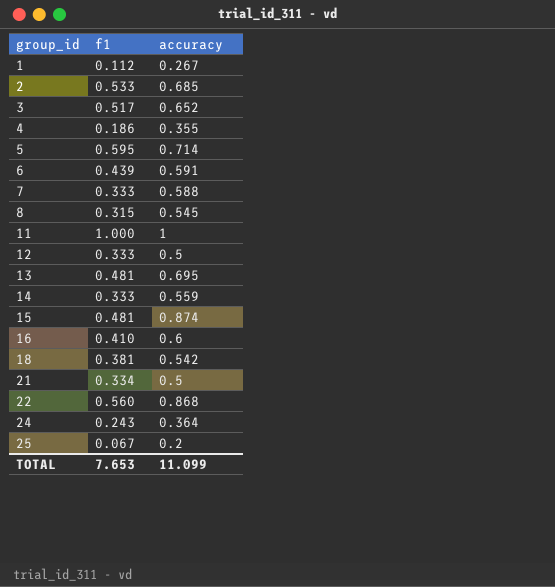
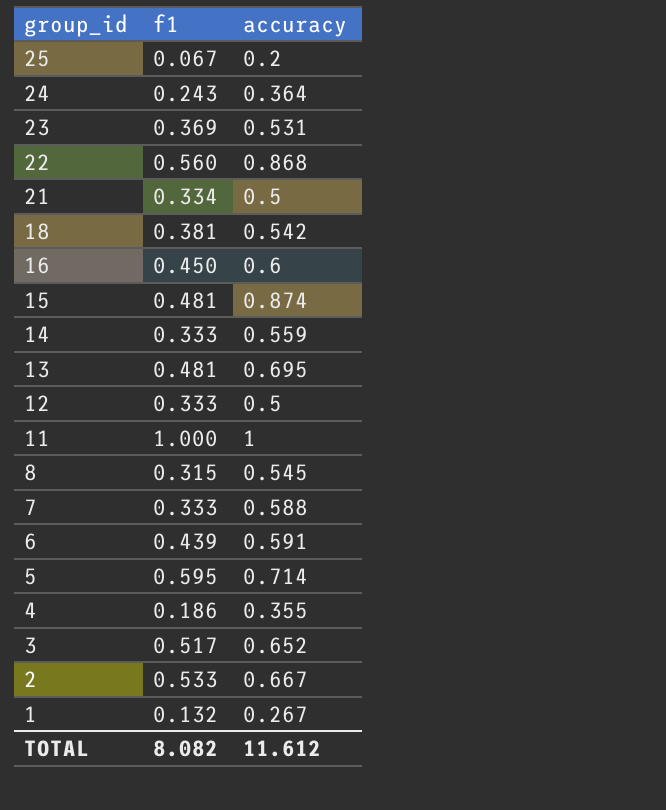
row order: group_id ascending -> group_id descending
row 23: none -> 0.369 | 0.531
16 | f1: 0.410 -> 0.450
2 | accuracy: 0.685 -> 0.667
1 | f1: 0.112 -> 0.132
TOTAL | f1: 7.653 -> 8.082
TOTAL | accuracy: 11.099 -> 11.612

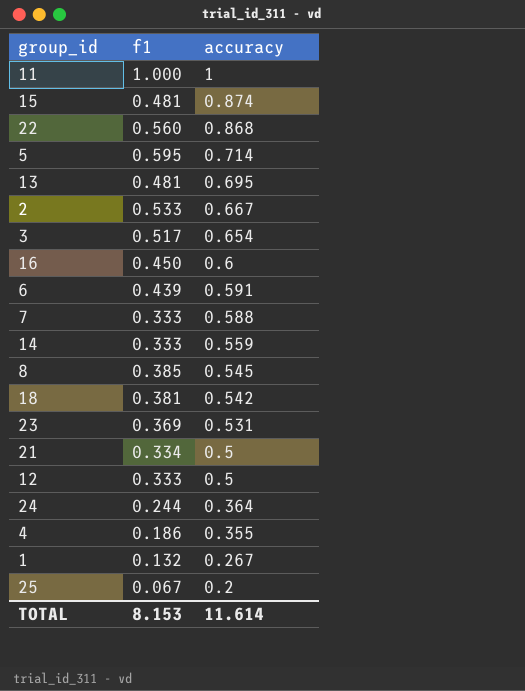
row order: group_id descending -> accuracy descending
3 | accuracy: 0.652 -> 0.654
8 | f1: 0.315 -> 0.385
24 | f1: 0.243 -> 0.244
TOTAL | f1: 8.082 -> 8.153
TOTAL | accuracy: 11.612 -> 11.614

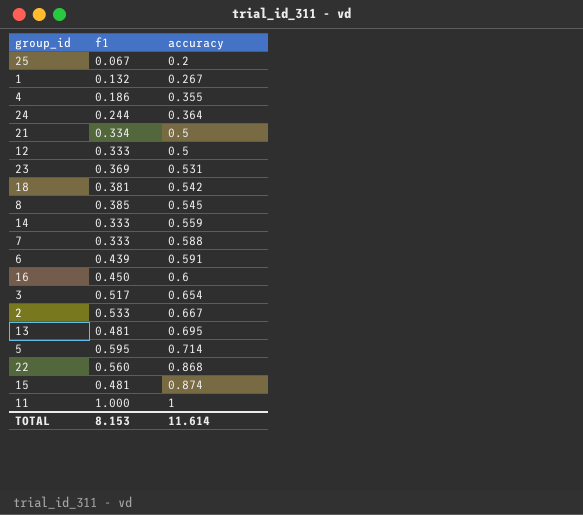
row order: accuracy descending -> accuracy ascending

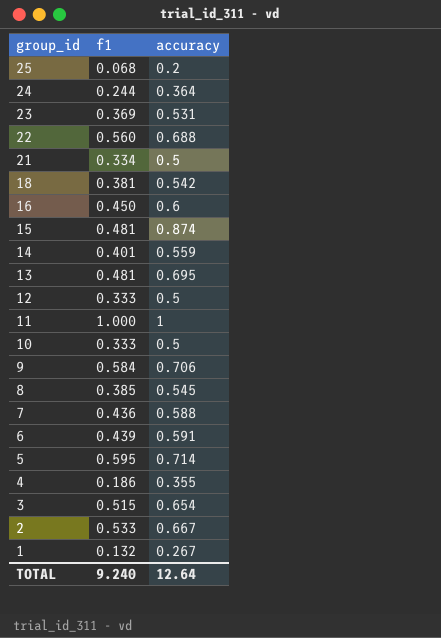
row order: accuracy ascending -> group_id descending
25 | f1: 0.067 -> 0.068
22 | accuracy: 0.868 -> 0.688
14 | f1: 0.333 -> 0.401
row 10: none -> 0.333 | 0.5
row 9: none -> 0.584 | 0.706
7 | f1: 0.333 -> 0.436
3 | f1: 0.517 -> 0.515
TOTAL | f1: 8.153 -> 9.240
TOTAL | accuracy: 11.614 -> 12.64

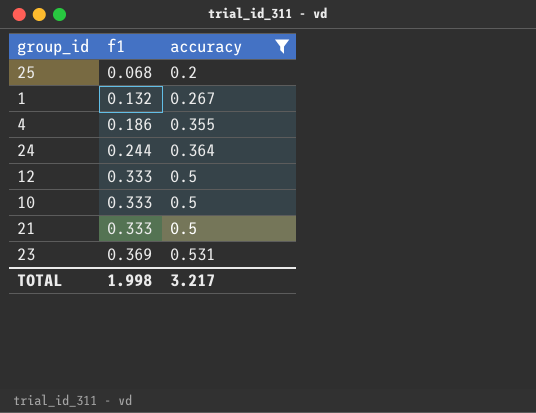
filter: none -> accuracy <= 0.531
row order: group_id descending -> f1 ascending
21 | f1: 0.334 -> 0.333
TOTAL | f1: 9.240 -> 1.998
TOTAL | accuracy: 12.64 -> 3.217

